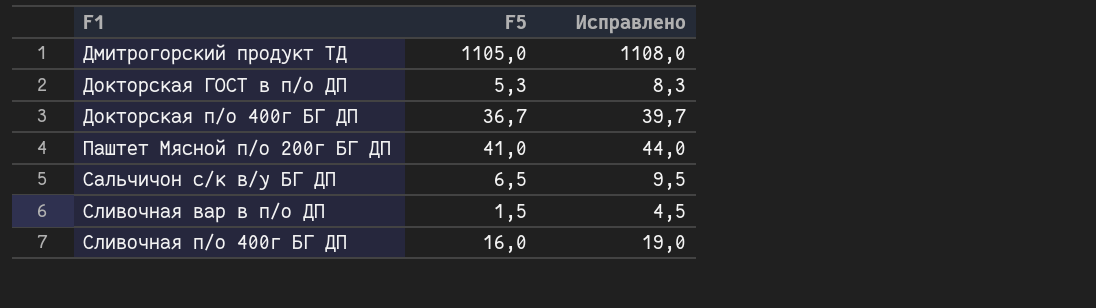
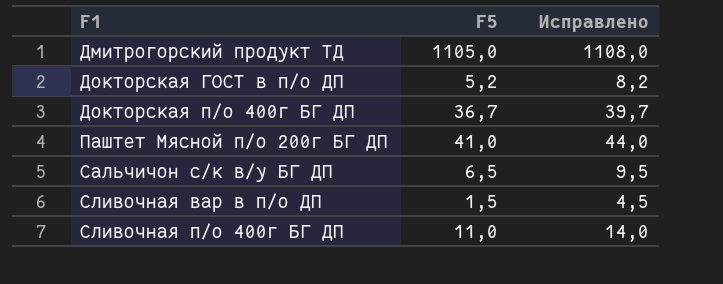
Докторская ГОСТ в п/о ДП | F5: 5,3 -> 5,2
Докторская ГОСТ в п/о ДП | Исправлено: 8,3 -> 8,2
Сливочная п/о 400г БГ ДП | F5: 16,0 -> 11,0
Сливочная п/о 400г БГ ДП | Исправлено: 19,0 -> 14,0

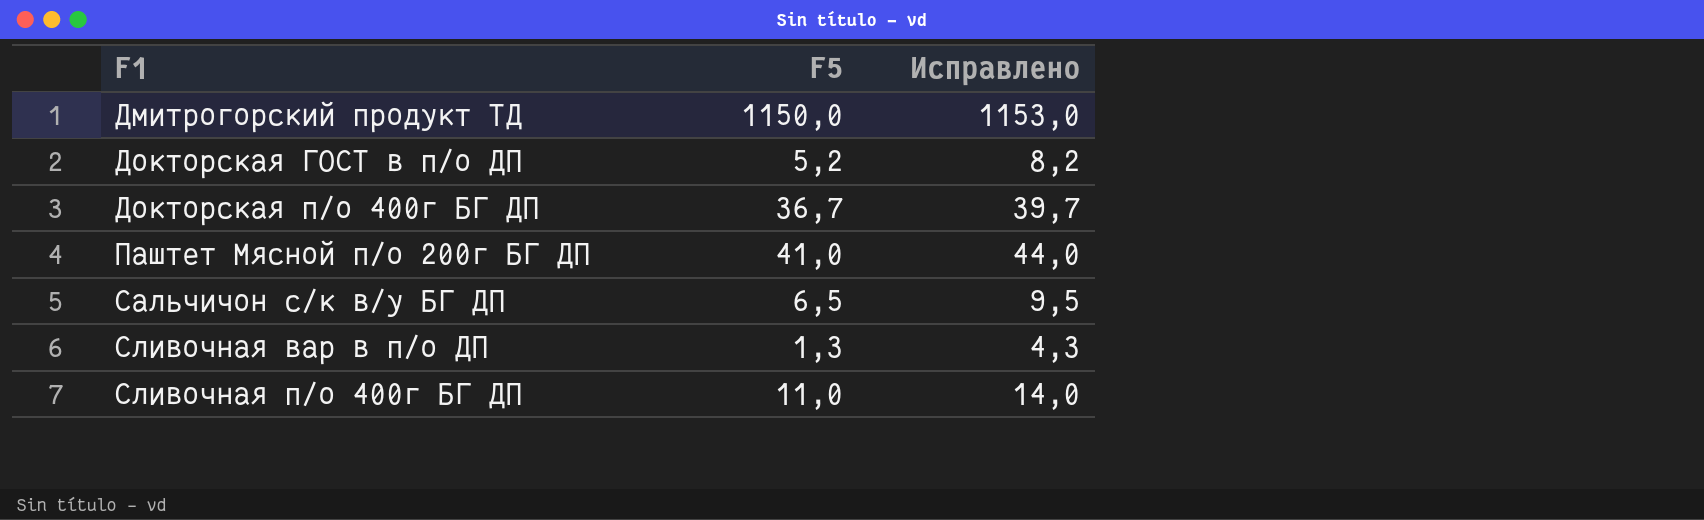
Дмитрогорский продукт ТД | F5: 1105,0 -> 1150,0
Дмитрогорский продукт ТД | Исправлено: 1108,0 -> 1153,0
Сливочная вар в п/о ДП | F5: 1,5 -> 1,3
Сливочная вар в п/о ДП | Исправлено: 4,5 -> 4,3

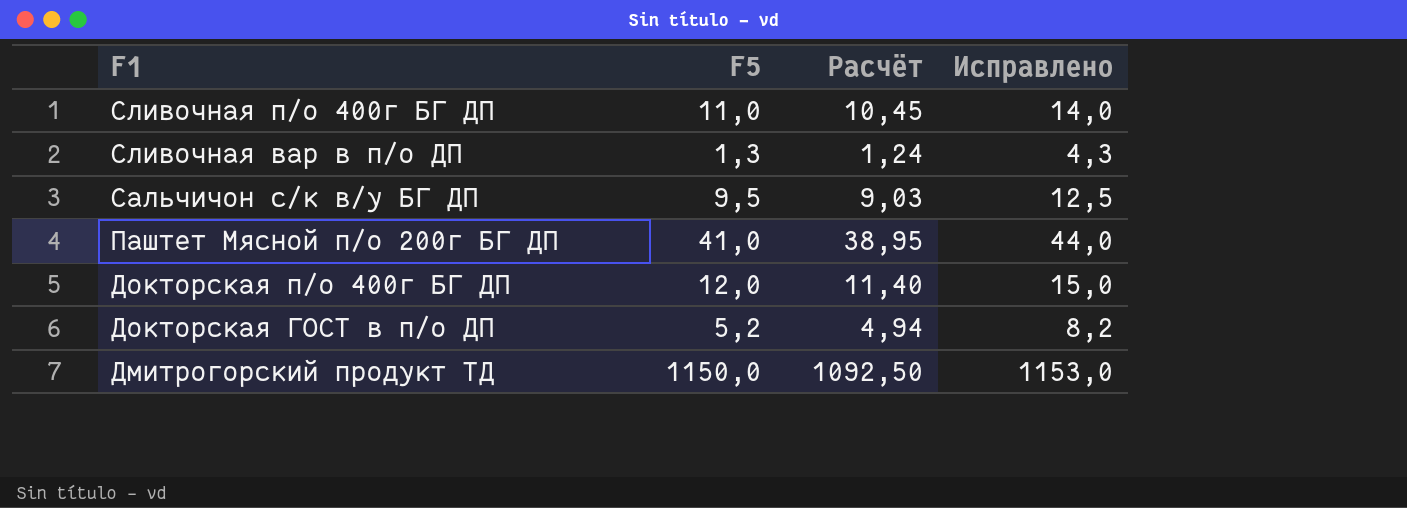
row order: F1 ascending -> F1 descending
column Расчёт | formula: none -> [F5] * 0,95
Сальчичон с/к в/у БГ ДП | F5: 6,5 -> 9,5
Сальчичон с/к в/у БГ ДП | Исправлено: 9,5 -> 12,5
Докторская п/о 400г БГ ДП | F5: 36,7 -> 12,0
Докторская п/о 400г БГ ДП | Исправлено: 39,7 -> 15,0

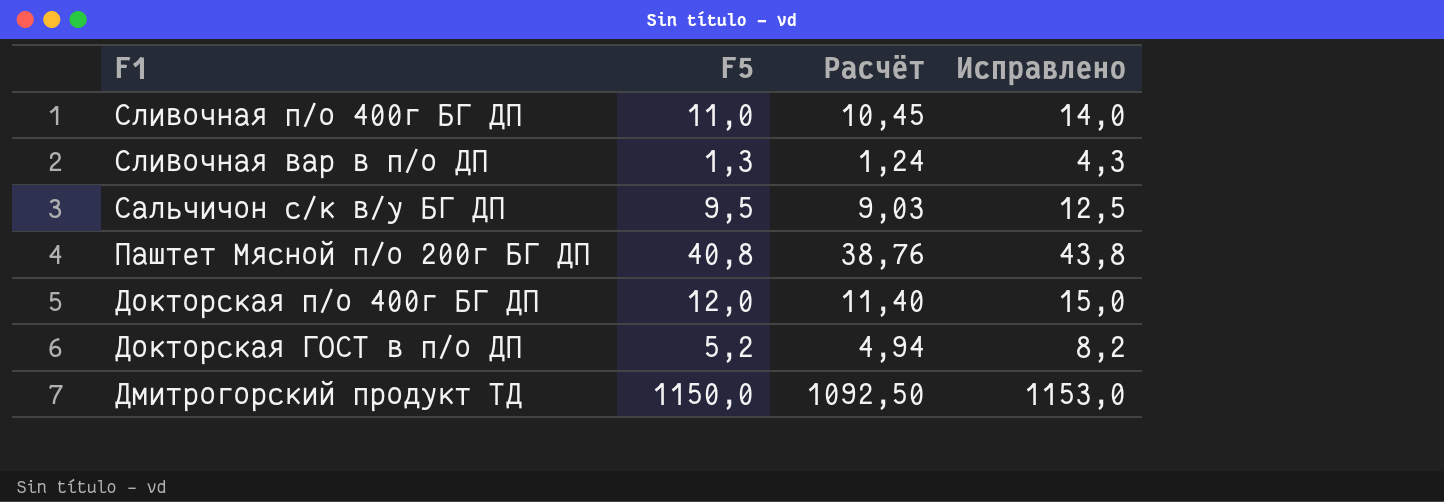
Паштет Мясной п/о 200г БГ ДП | F5: 41,0 -> 40,8
Паштет Мясной п/о 200г БГ ДП | Расчёт: 38,95 -> 38,76
Паштет Мясной п/о 200г БГ ДП | Исправлено: 44,0 -> 43,8

